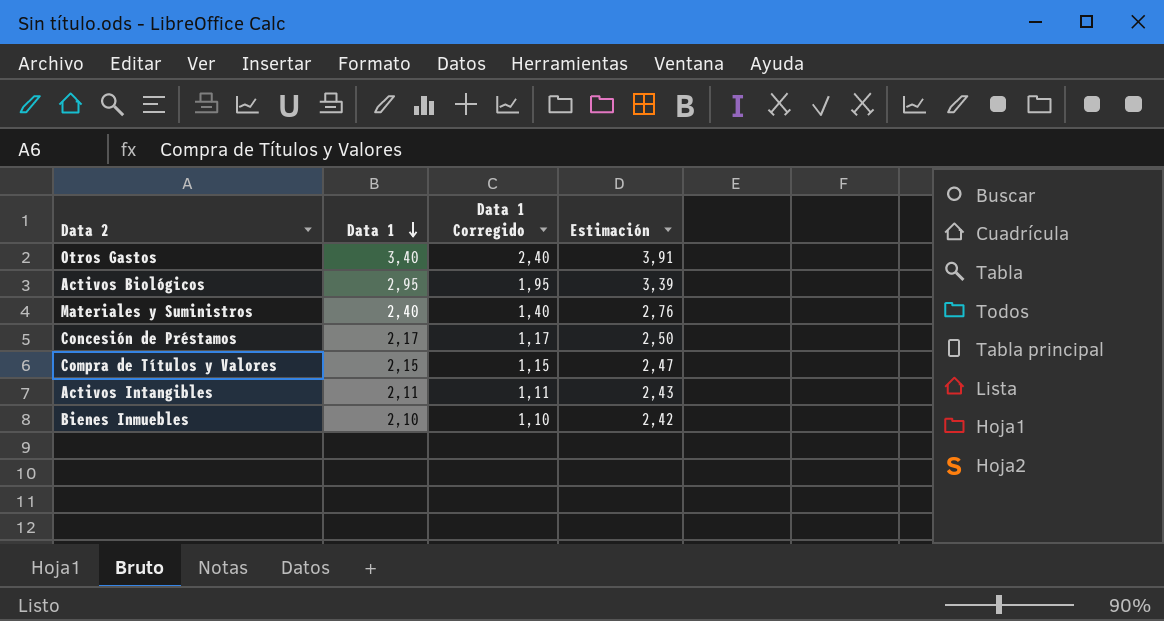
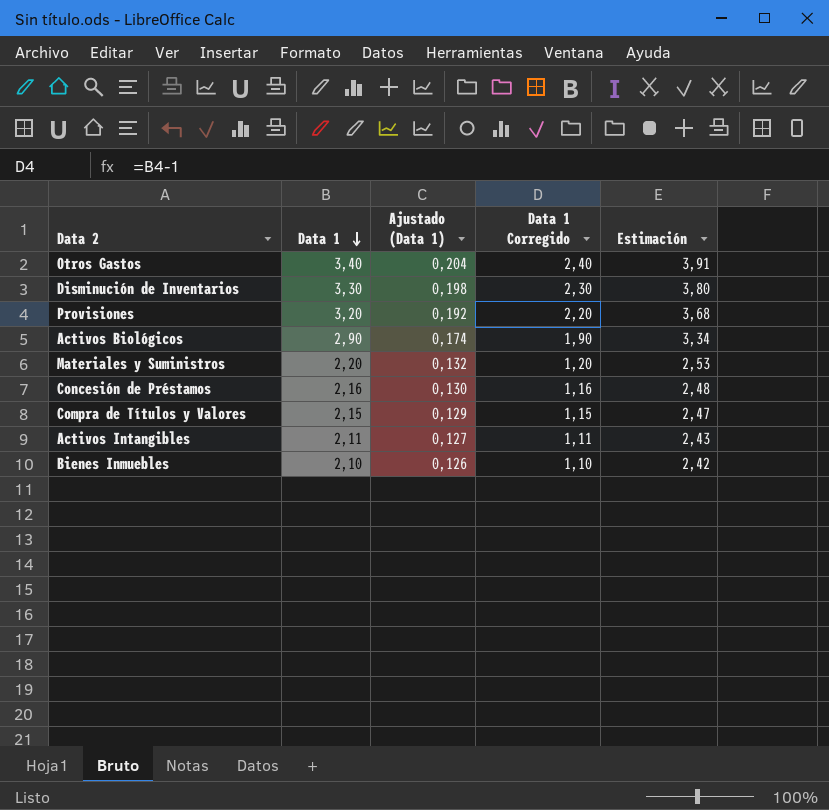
column Ajustado (Data 1) | formula: none -> [Data 1] * 0,06
row Disminución de Inventarios: none -> 3,30 | 0,198 | 2,30 | 3,80
row Provisiones: none -> 3,20 | 0,192 | 2,20 | 3,68
Activos Biológicos | Data 1: 2,95 -> 2,90
Activos Biológicos | Data 1 Corregido: 1,95 -> 1,90
Activos Biológicos | Estimación: 3,39 -> 3,34
Materiales y Suministros | Data 1: 2,40 -> 2,20
Materiales y Suministros | Data 1 Corregido: 1,40 -> 1,20
Materiales y Suministros | Estimación: 2,76 -> 2,53
Concesión de Préstamos | Data 1: 2,17 -> 2,16
Concesión de Préstamos | Data 1 Corregido: 1,17 -> 1,16
Concesión de Préstamos | Estimación: 2,50 -> 2,48

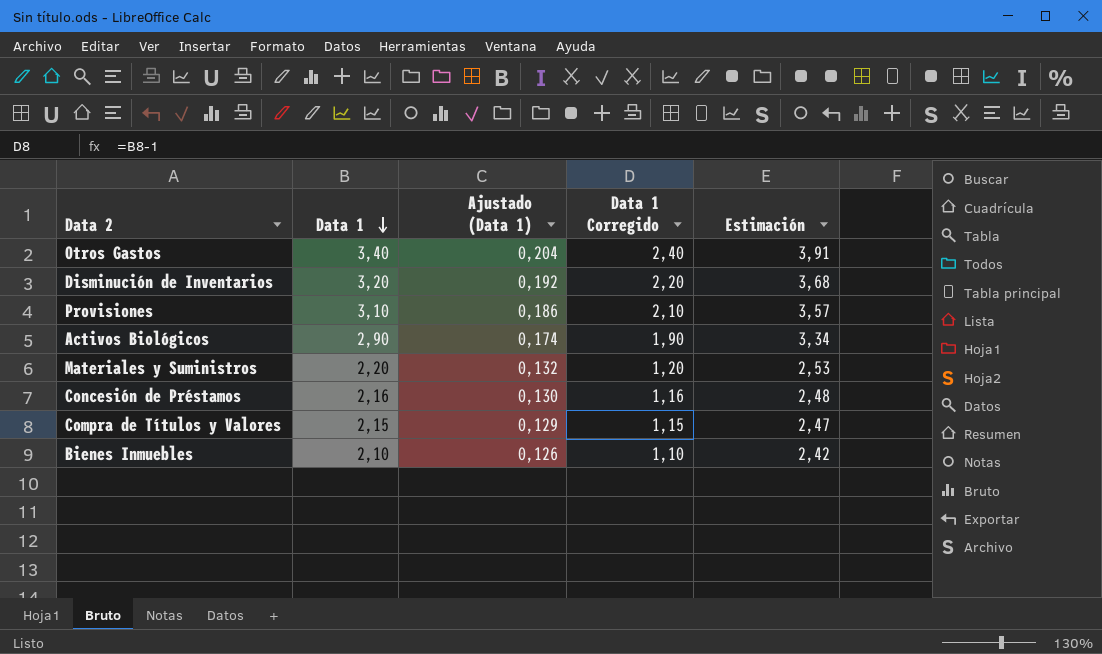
row Activos Intangibles: 2,11 | 0,127 | 1,11 | 2,43 -> none
Disminución de Inventarios | Data 1: 3,30 -> 3,20
Disminución de Inventarios | Ajustado (Data 1): 0,198 -> 0,192
Disminución de Inventarios | Data 1 Corregido: 2,30 -> 2,20
Disminución de Inventarios | Estimación: 3,80 -> 3,68
Provisiones | Data 1: 3,20 -> 3,10
Provisiones | Ajustado (Data 1): 0,192 -> 0,186
Provisiones | Data 1 Corregido: 2,20 -> 2,10
Provisiones | Estimación: 3,68 -> 3,57

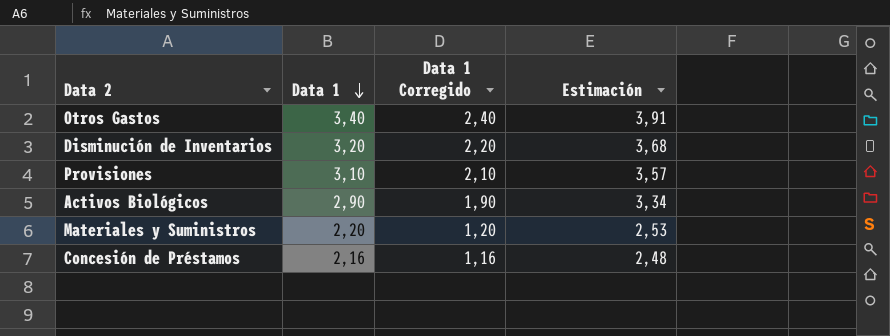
column Ajustado (Data 1) | formula: [Data 1] * 0,06 -> none
row Compra de Títulos y Valores: 2,15 | 0,129 | 1,15 | 2,47 -> none
row Bienes Inmuebles: 2,10 | 0,126 | 1,10 | 2,42 -> none

